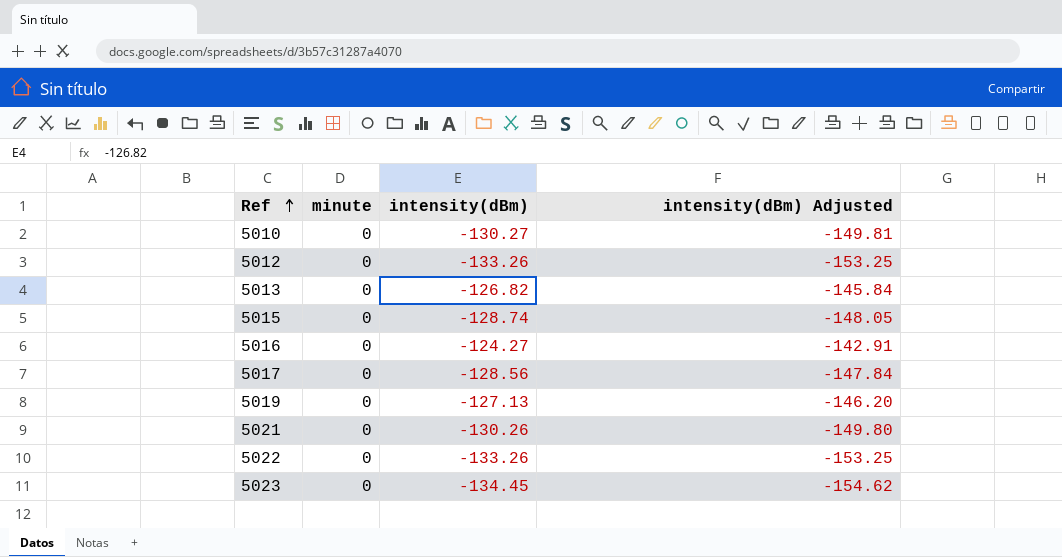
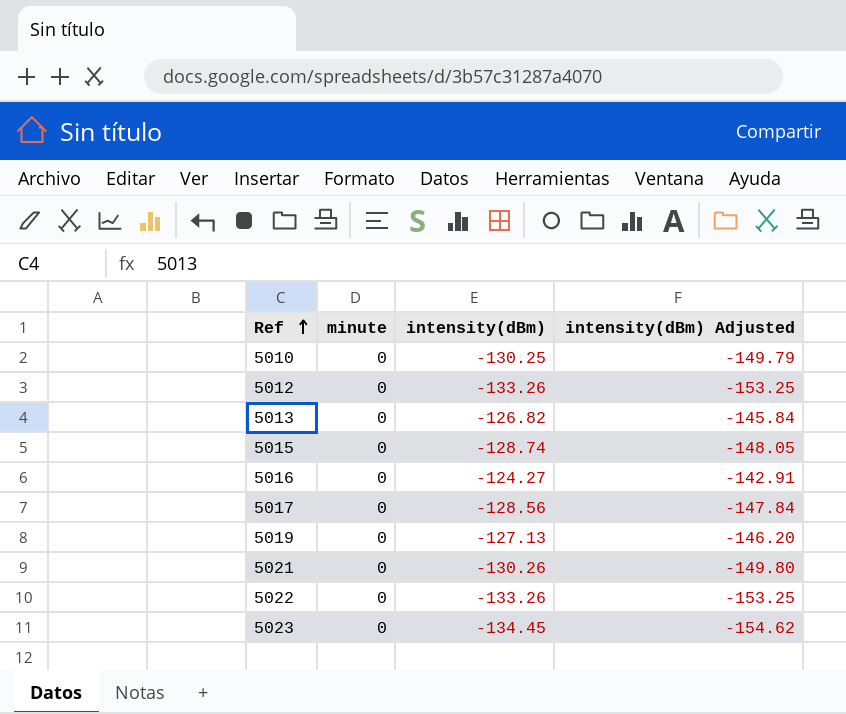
5010 | intensity(dBm): -130.27 -> -130.25
5010 | intensity(dBm) Adjusted: -149.81 -> -149.79

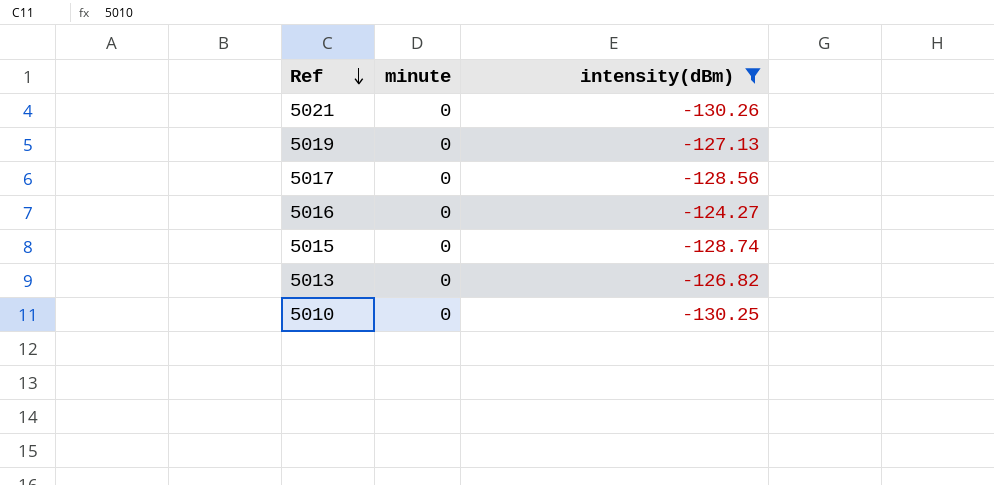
filter: none -> intensity(dBm) >= -130.26
row order: Ref ascending -> Ref descending
column intensity(dBm) Adjusted | formula: [intensity(dBm)] * 1.15 -> none

